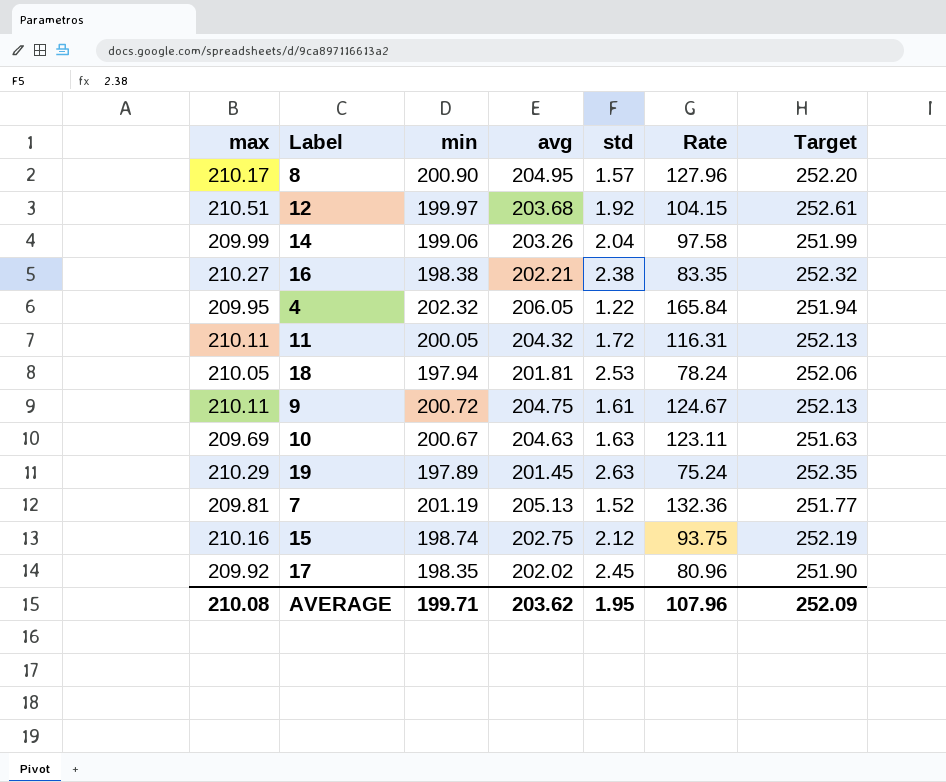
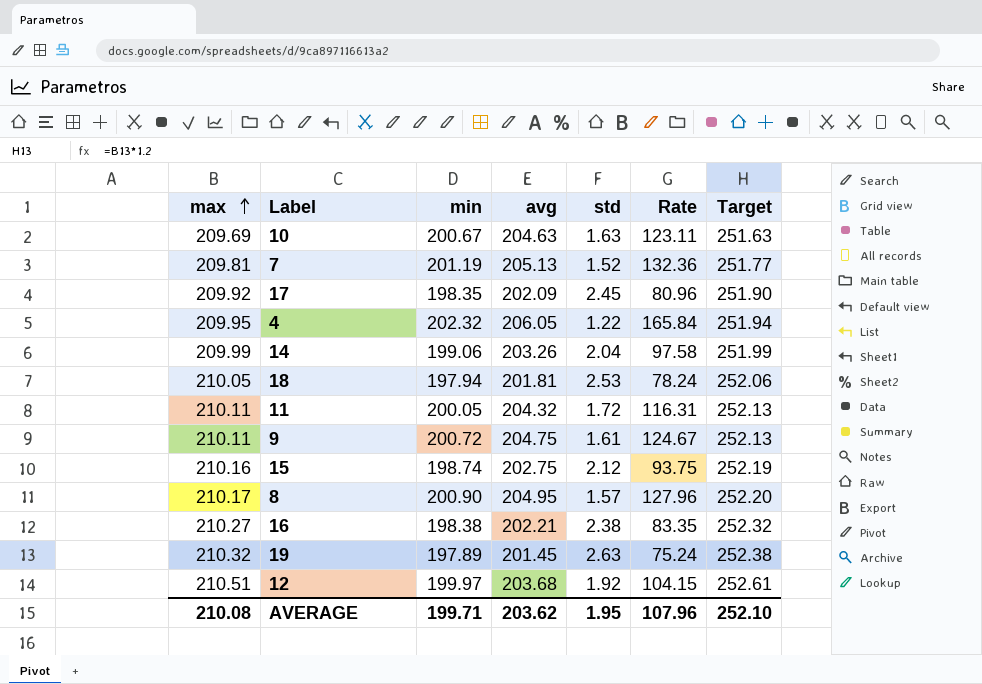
row order: none -> max ascending
17 | avg: 202.02 -> 202.09
19 | max: 210.29 -> 210.32
19 | Target: 252.35 -> 252.38
AVERAGE | Target: 252.09 -> 252.10

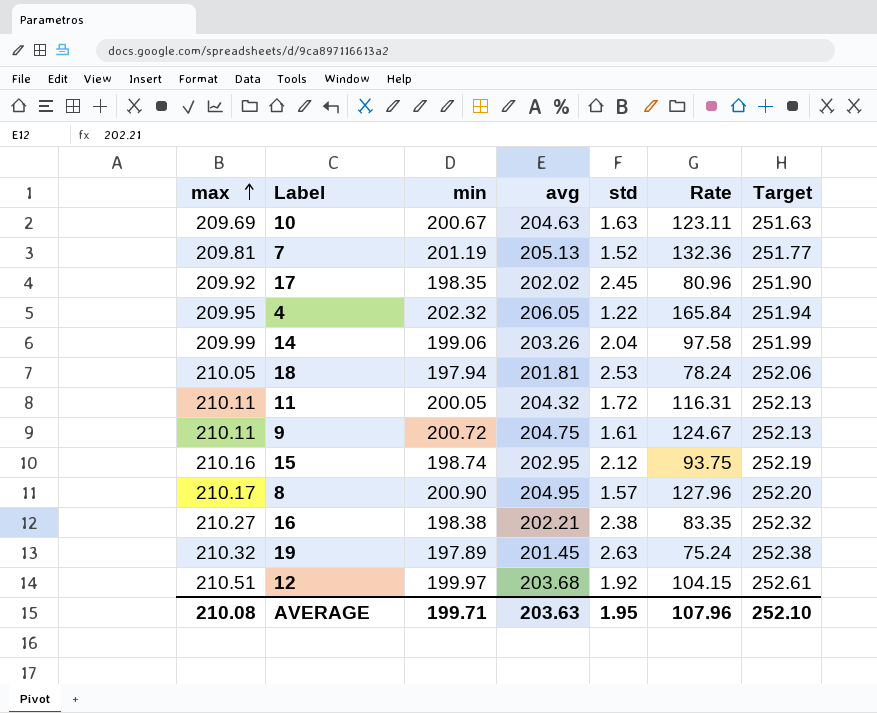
17 | avg: 202.09 -> 202.02
15 | avg: 202.75 -> 202.95
AVERAGE | avg: 203.62 -> 203.63

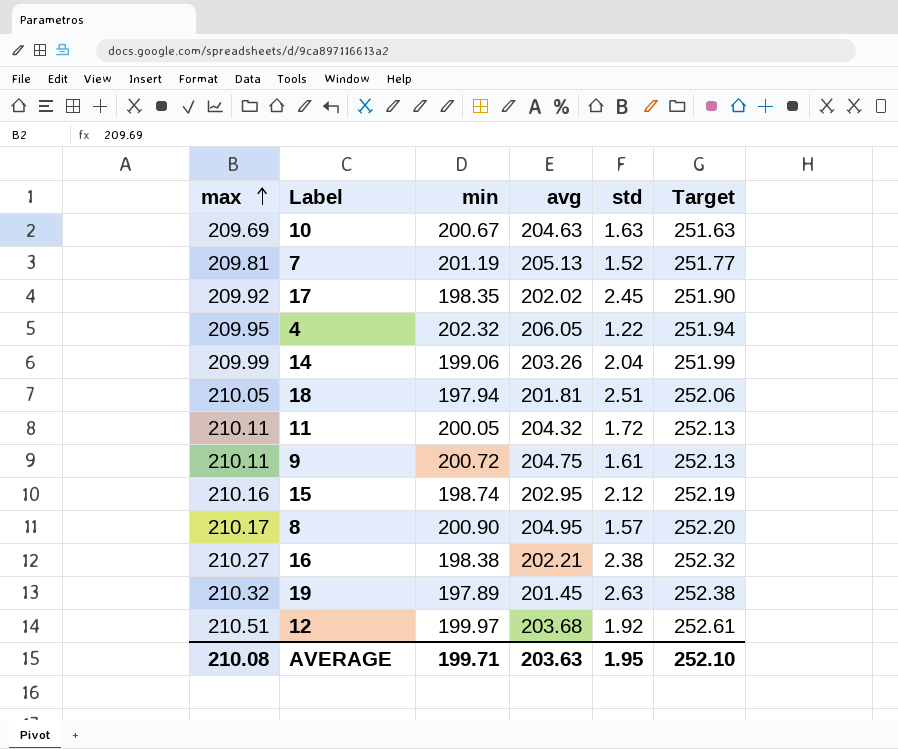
column Rate | formula: [min] / [std] -> none
18 | std: 2.53 -> 2.51

